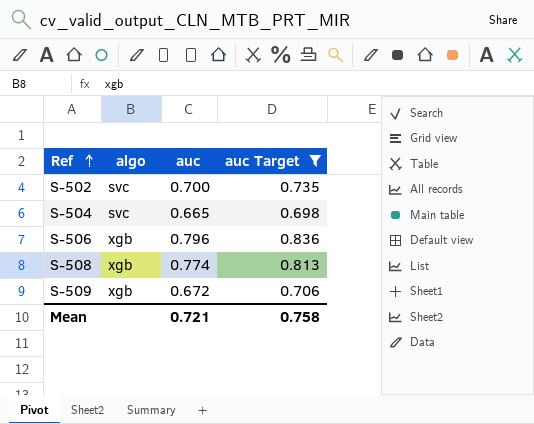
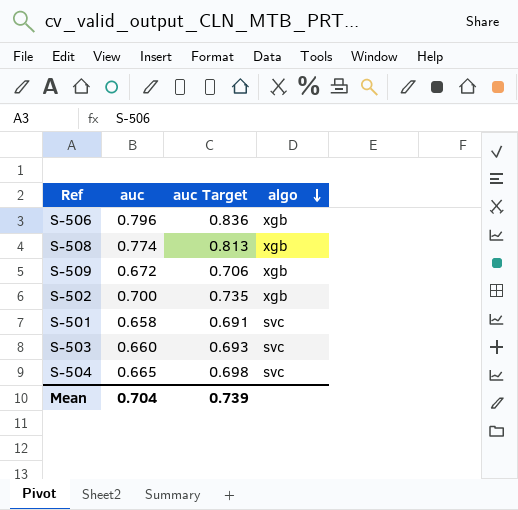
filter: auc Target >= 0.698 -> none
row order: Ref ascending -> algo descending
column algo | position: 2 -> 4
S-502 | algo: svc -> xgb
Mean | auc: 0.721 -> 0.704
Mean | auc Target: 0.758 -> 0.739

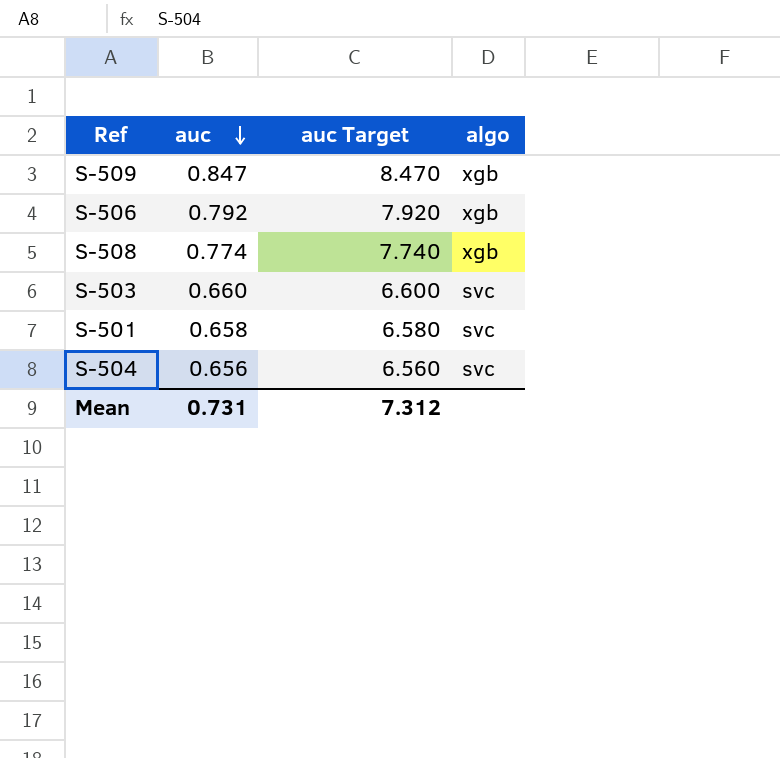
row order: algo descending -> auc descending
column auc Target | formula: [auc] * 1.05 -> [auc] * 10
row S-502: 0.700 | 0.735 | xgb -> none
S-509 | auc: 0.672 -> 0.847
S-506 | auc: 0.796 -> 0.792
S-504 | auc: 0.665 -> 0.656
Mean | auc: 0.704 -> 0.731
Mean | auc Target: 0.739 -> 7.312

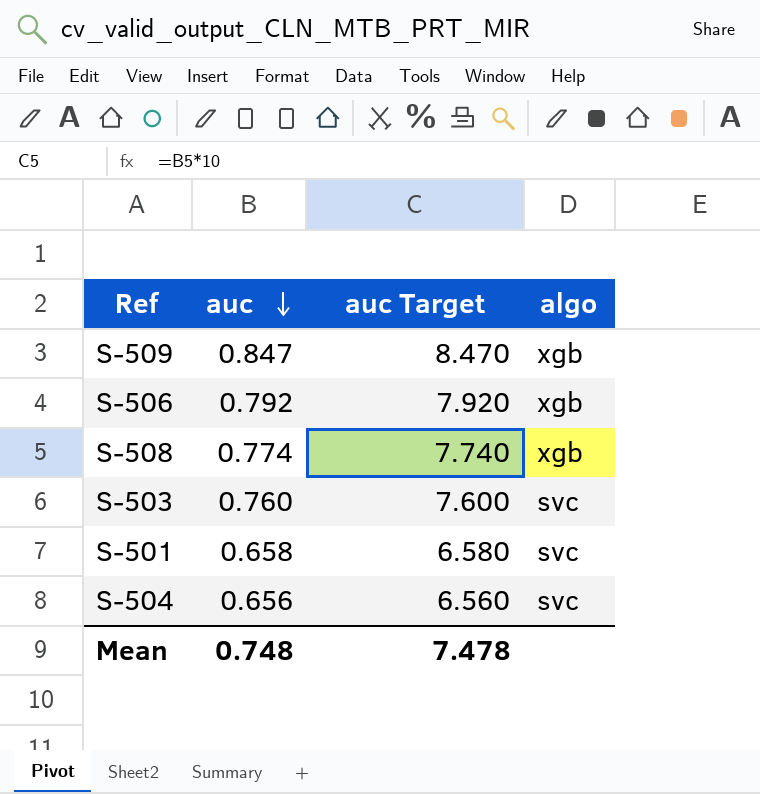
S-503 | auc: 0.660 -> 0.760
S-503 | auc Target: 6.600 -> 7.600
Mean | auc: 0.731 -> 0.748
Mean | auc Target: 7.312 -> 7.478

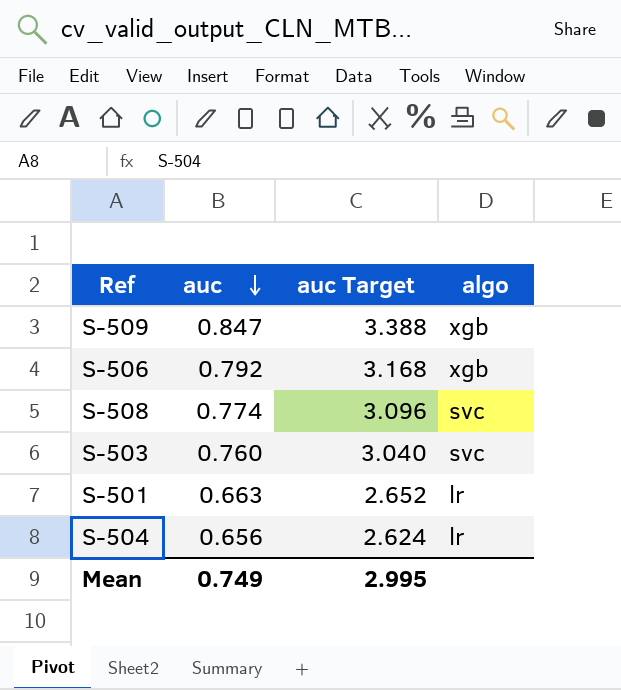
column auc Target | formula: [auc] * 10 -> [auc] * 4
S-508 | algo: xgb -> svc
S-501 | auc: 0.658 -> 0.663
S-501 | algo: svc -> lr
S-504 | algo: svc -> lr
Mean | auc: 0.748 -> 0.749
Mean | auc Target: 7.478 -> 2.995

